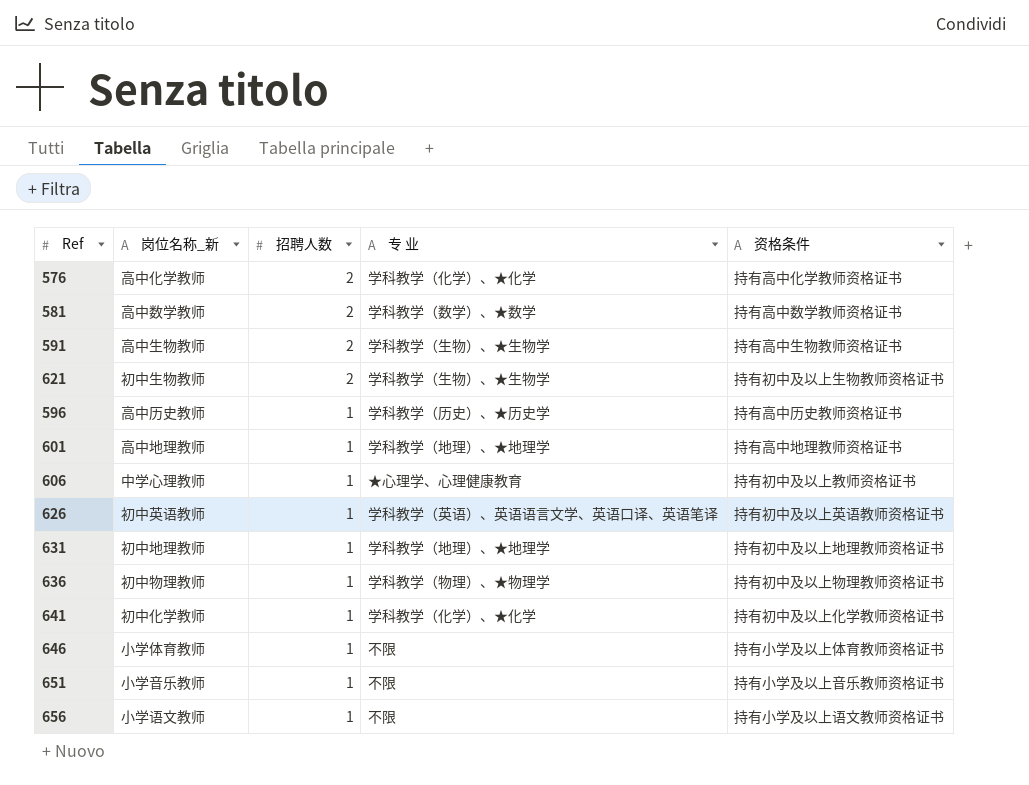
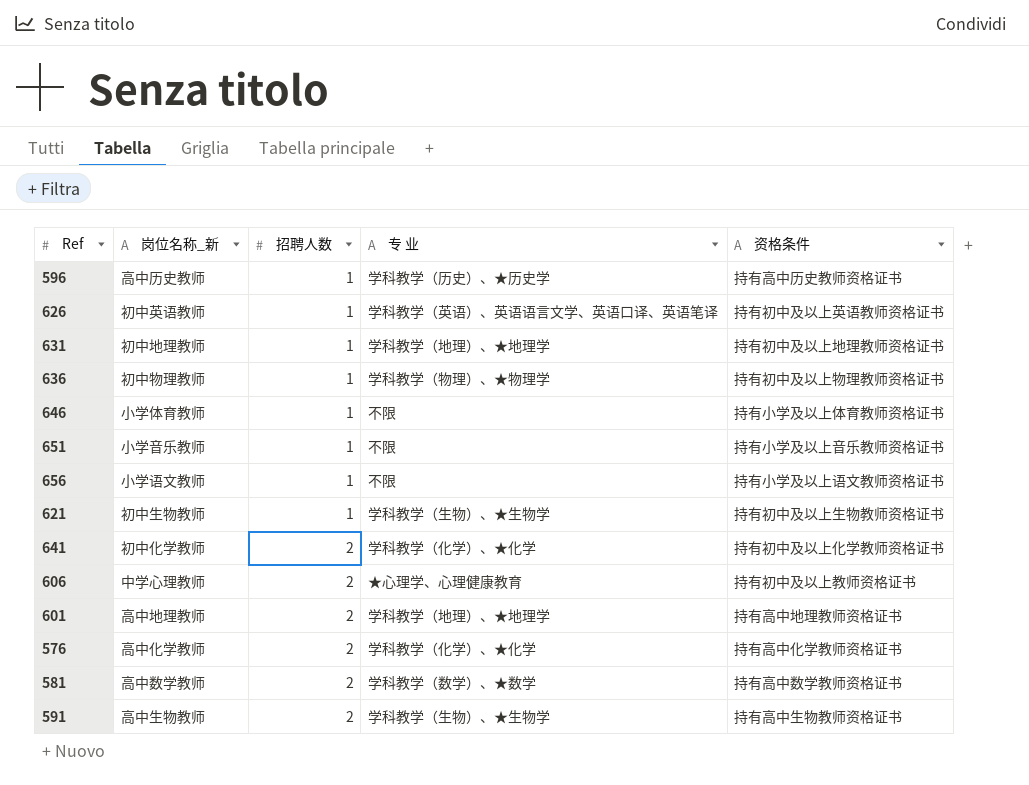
row order: 招聘人数 descending -> 招聘人数 ascending
621 | 招聘人数: 2 -> 1
641 | 招聘人数: 1 -> 2
606 | 招聘人数: 1 -> 2
601 | 招聘人数: 1 -> 2

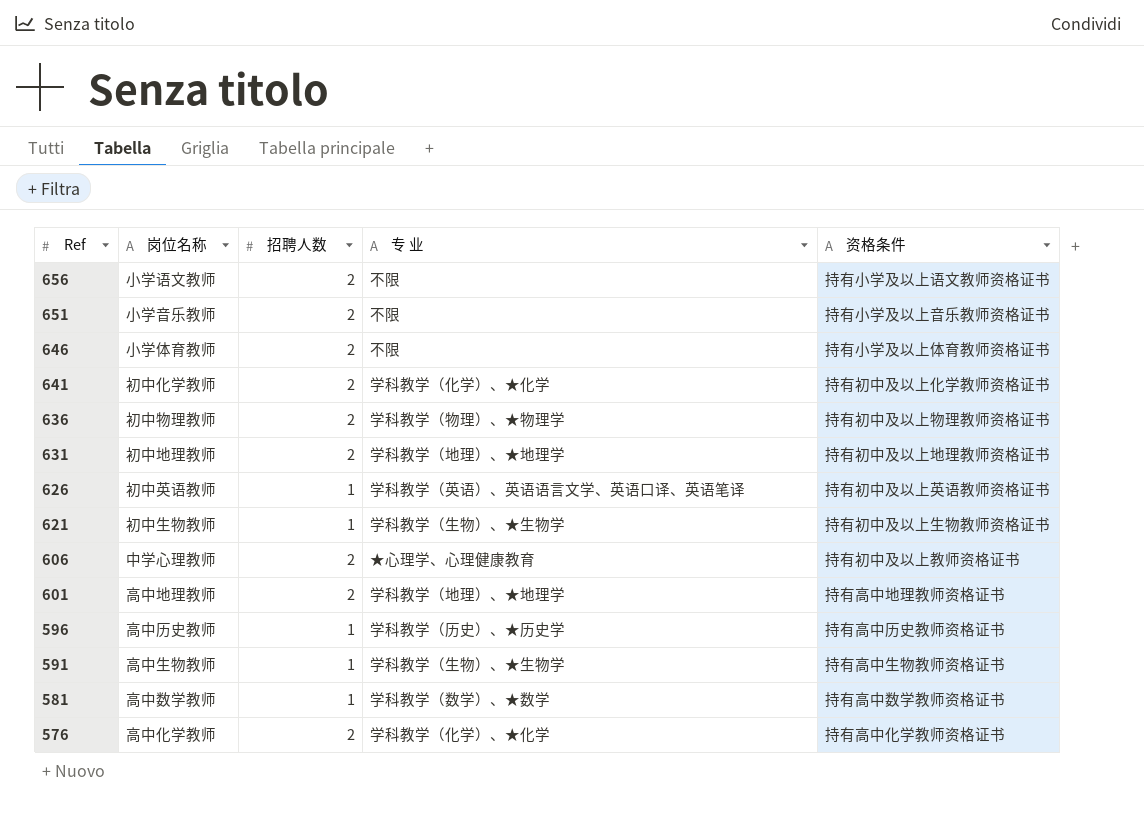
row order: 招聘人数 ascending -> Ref descending
column name: 岗位名称_新 -> 岗位名称
656 | 招聘人数: 1 -> 2
651 | 招聘人数: 1 -> 2
646 | 招聘人数: 1 -> 2
636 | 招聘人数: 1 -> 2
631 | 招聘人数: 1 -> 2
591 | 招聘人数: 2 -> 1
581 | 招聘人数: 2 -> 1

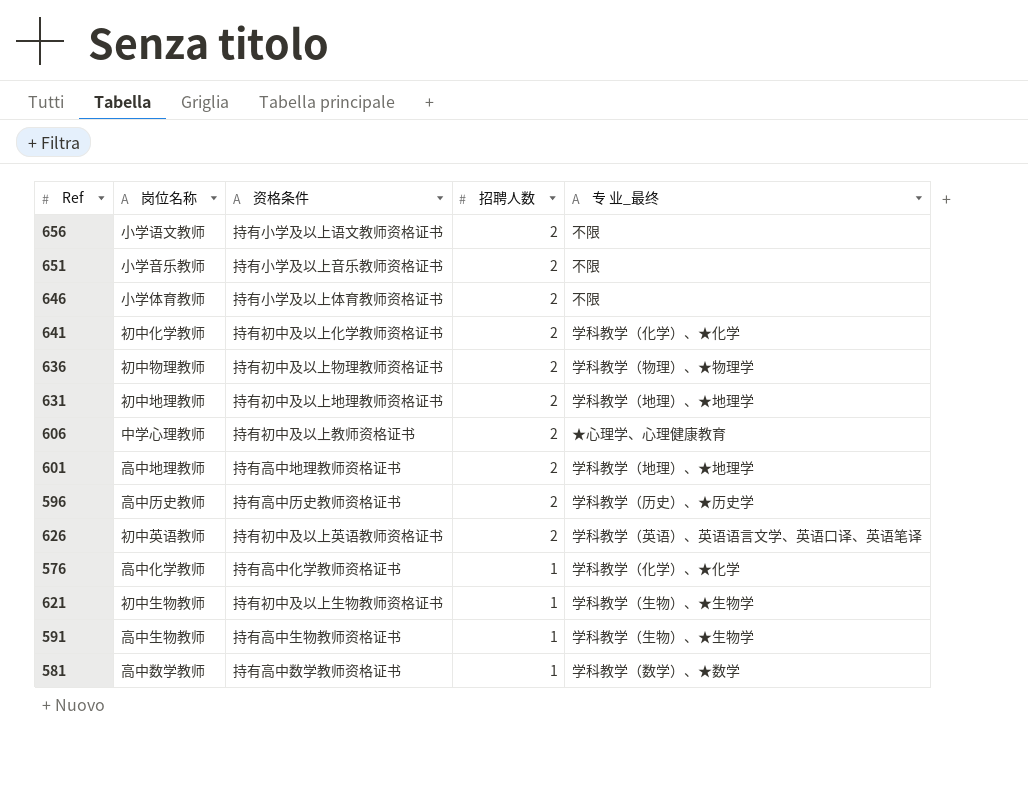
row order: Ref descending -> 招聘人数 descending
column 资格条件 | position: 5 -> 3
column name: 专 业 -> 专 业_最终
596 | 招聘人数: 1 -> 2
626 | 招聘人数: 1 -> 2
576 | 招聘人数: 2 -> 1

